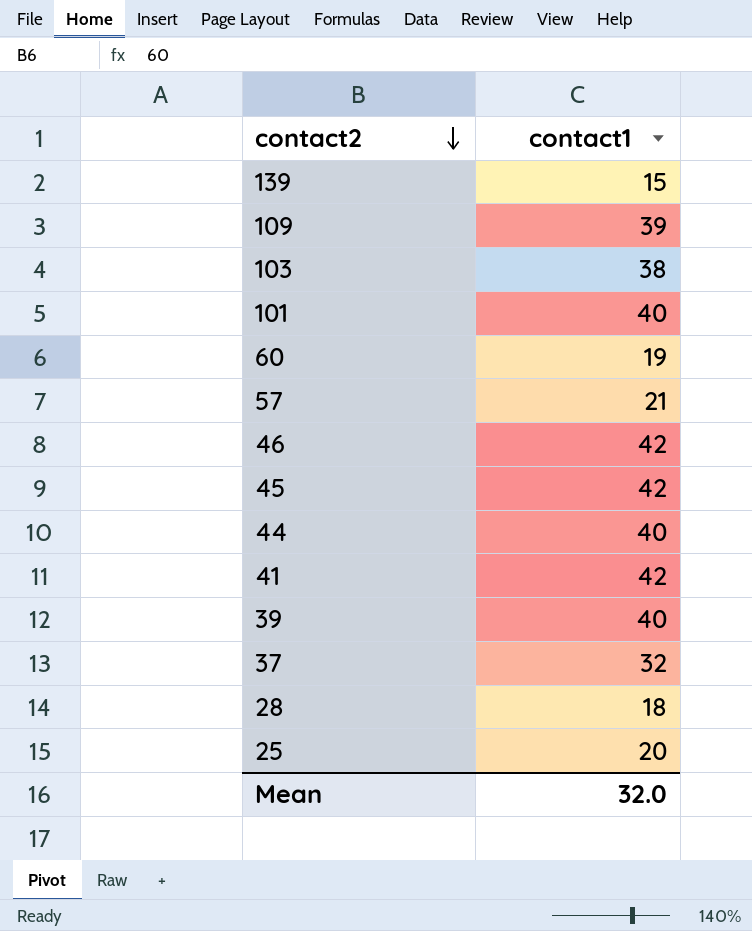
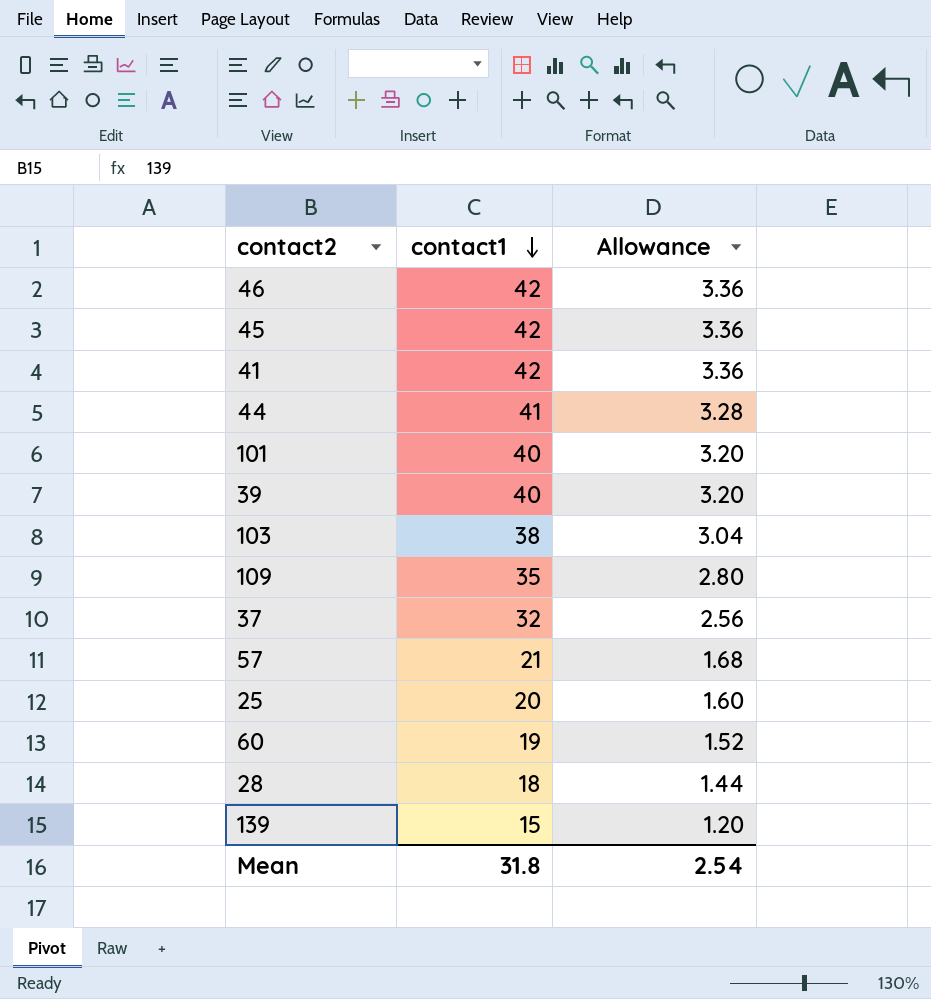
row order: contact2 descending -> contact1 descending
column Allowance | formula: none -> [contact1] * 0.08
44 | contact1: 40 -> 41
109 | contact1: 39 -> 35
Mean | contact1: 32.0 -> 31.8

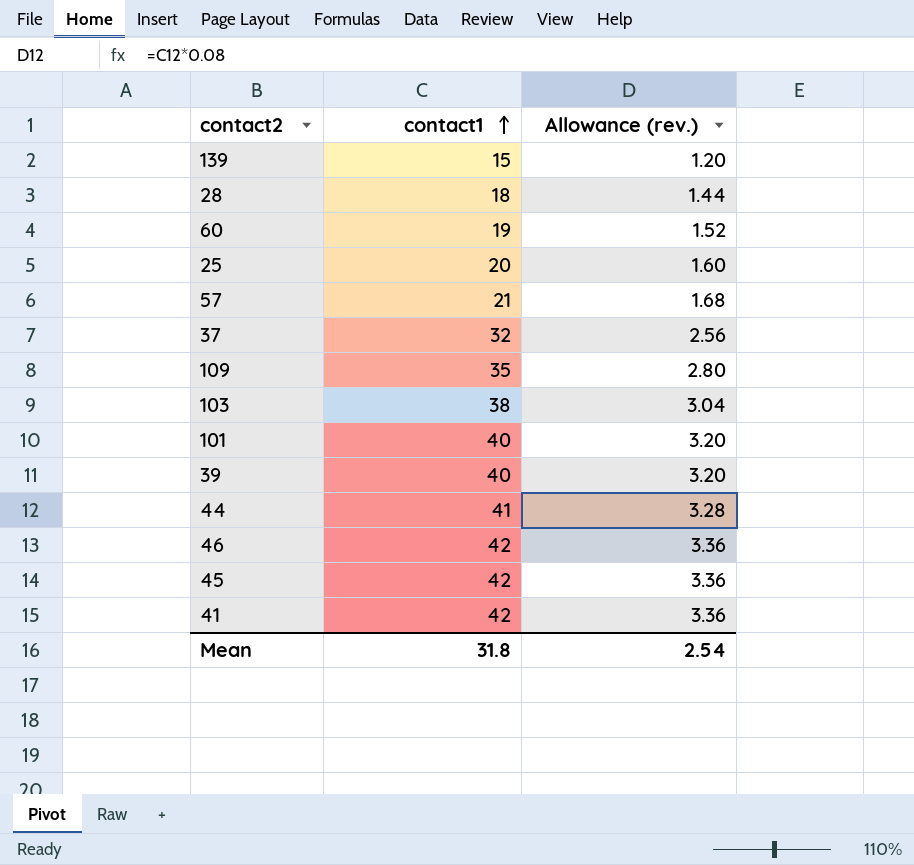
row order: contact1 descending -> contact1 ascending
column name: Allowance -> Allowance (rev.)

